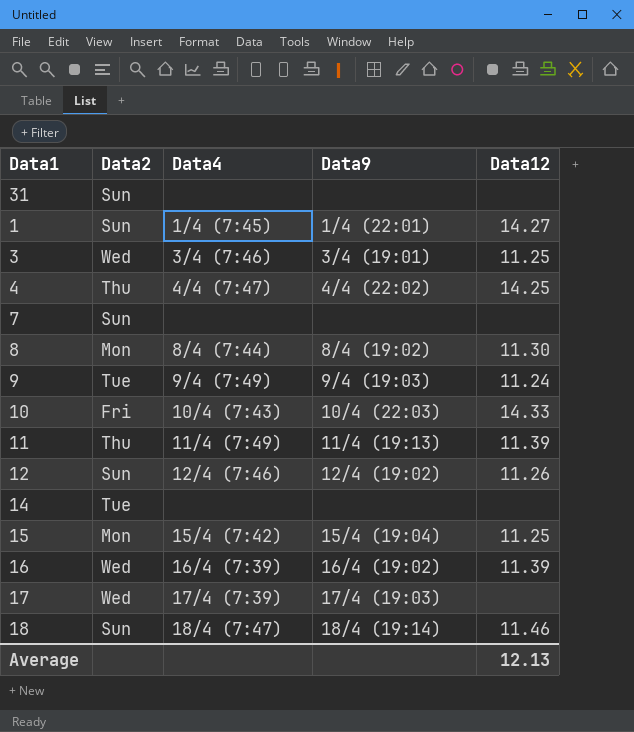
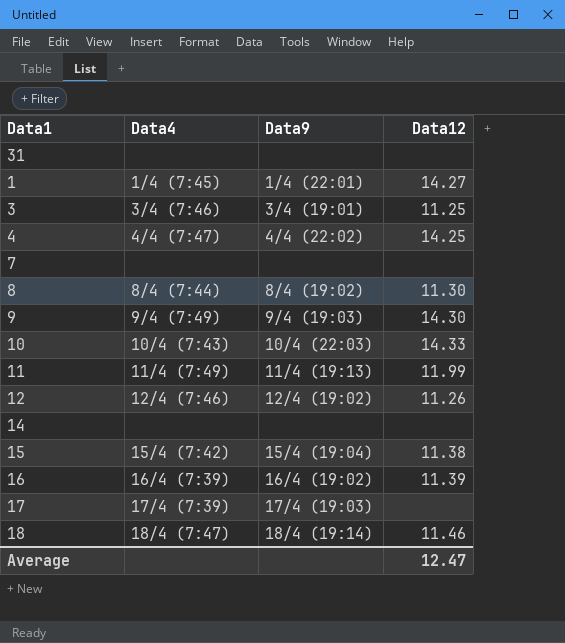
column Data2 | position: 2 -> none
9 | Data12: 11.24 -> 14.30
11 | Data12: 11.39 -> 11.99
15 | Data12: 11.25 -> 11.38
Average | Data12: 12.13 -> 12.47

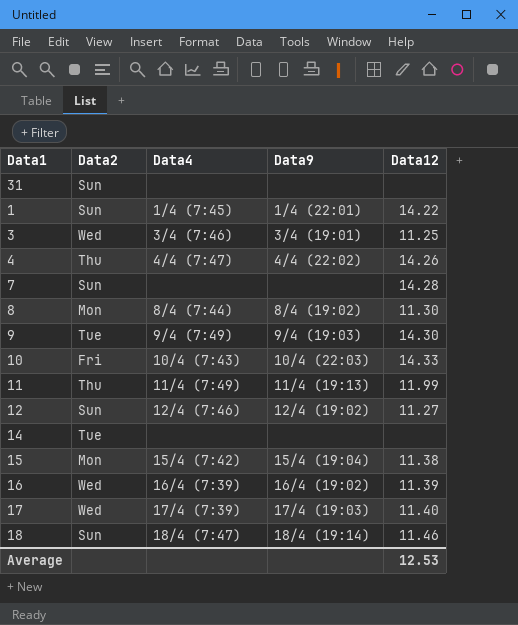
column Data2 | position: none -> 2
1 | Data12: 14.27 -> 14.22
4 | Data12: 14.25 -> 14.26
7 | Data12: none -> 14.28
12 | Data12: 11.26 -> 11.27
17 | Data12: none -> 11.40
Average | Data12: 12.47 -> 12.53

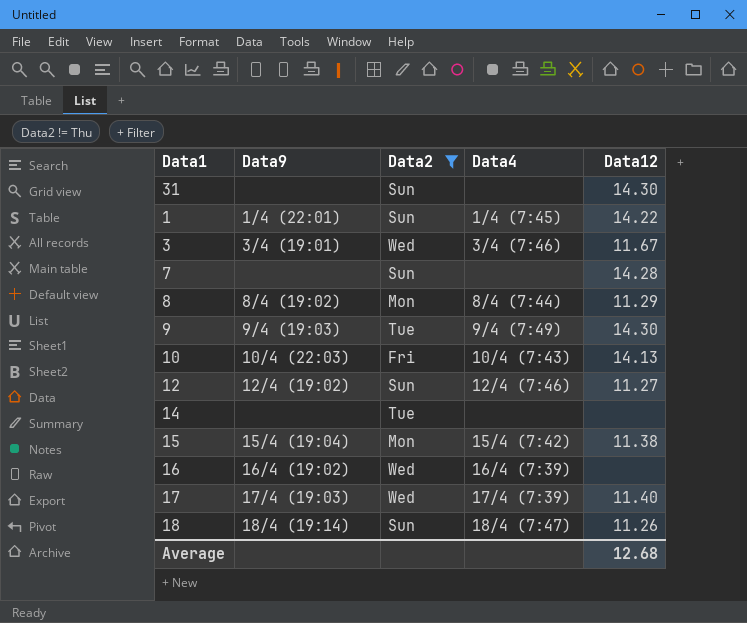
filter: none -> Data2 != Thu
column Data9 | position: 4 -> 2
31 | Data12: none -> 14.30
3 | Data12: 11.25 -> 11.67
8 | Data12: 11.30 -> 11.29
10 | Data12: 14.33 -> 14.13
16 | Data12: 11.39 -> none
18 | Data12: 11.46 -> 11.26
Average | Data12: 12.53 -> 12.68

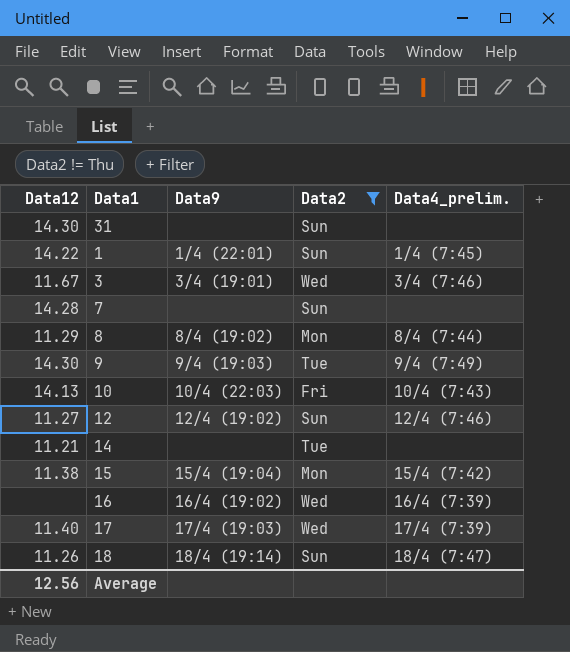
column Data12 | position: 5 -> 1
column name: Data4 -> Data4_prelim.
14 | Data12: none -> 11.21
Average | Data12: 12.68 -> 12.56

